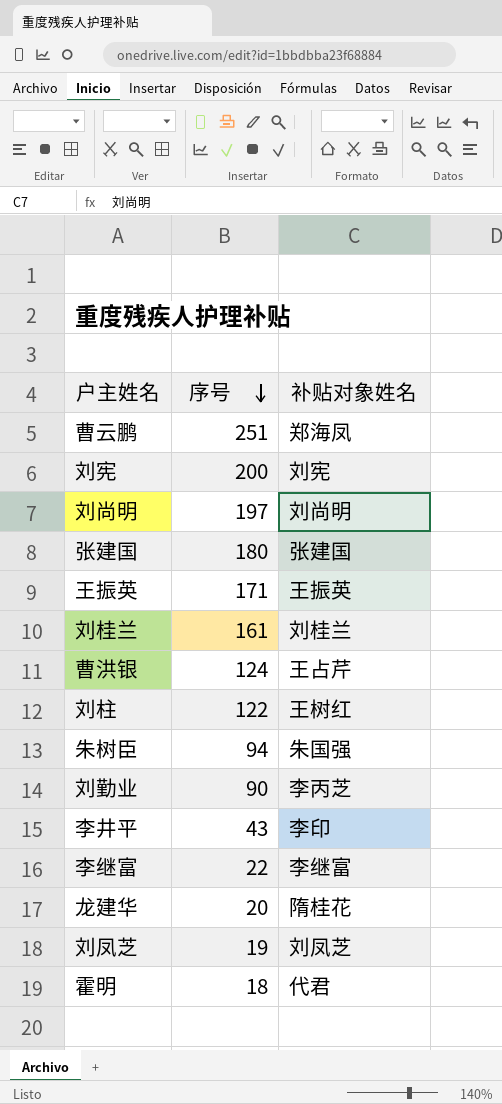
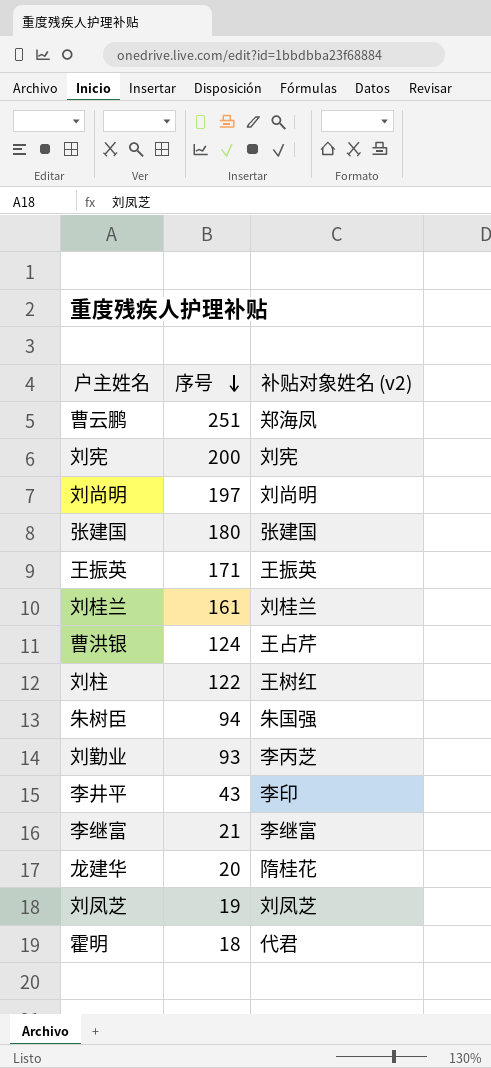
column name: 补贴对象姓名 -> 补贴对象姓名 (v2)
刘勤业 | 序号: 90 -> 93
李继富 | 序号: 22 -> 21

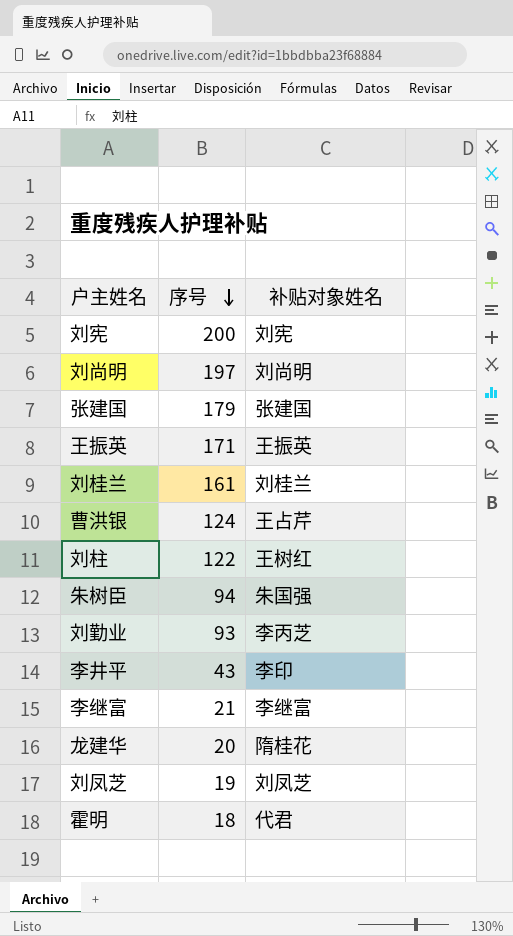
column name: 补贴对象姓名 (v2) -> 补贴对象姓名
row 曹云鹏: 251 | 郑海凤 -> none
张建国 | 序号: 180 -> 179

